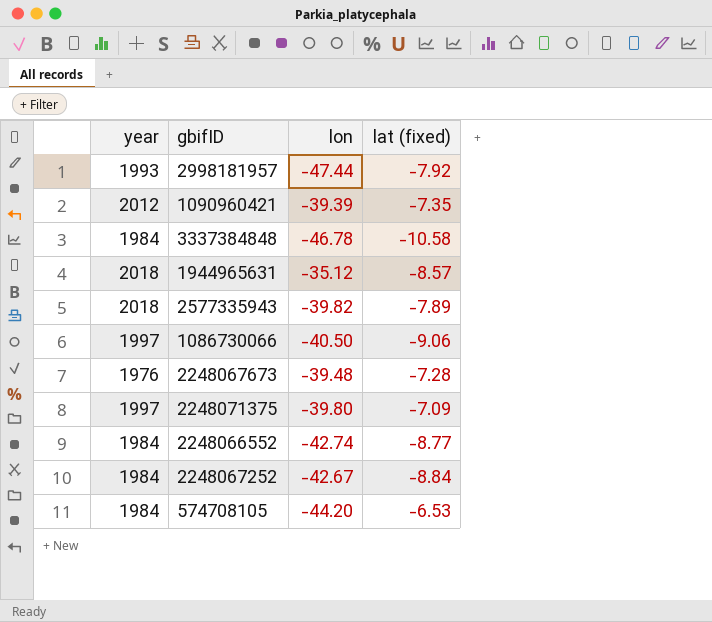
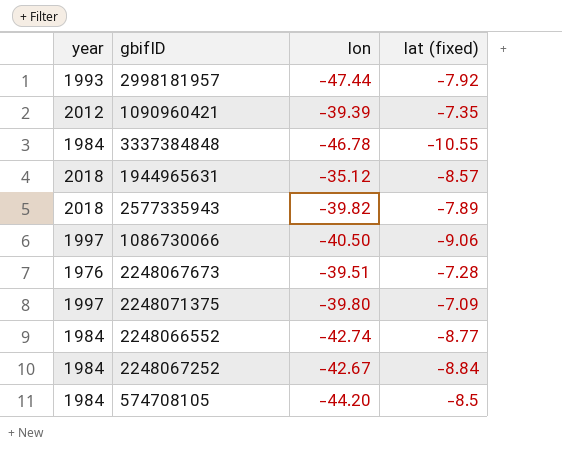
3337384848 | lat (fixed): -10.58 -> -10.55
2248067673 | lon: -39.48 -> -39.51
574708105 | lat (fixed): -6.53 -> -8.5

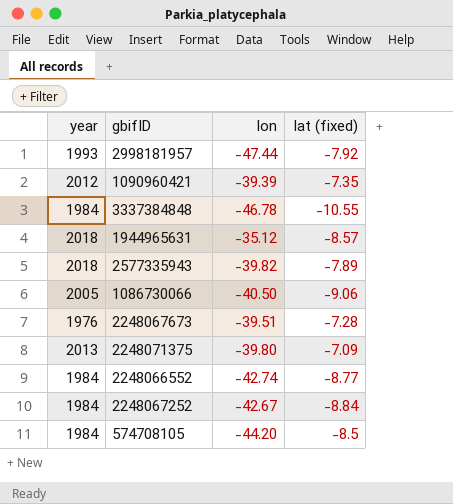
1086730066 | year: 1997 -> 2005
2248071375 | year: 1997 -> 2013

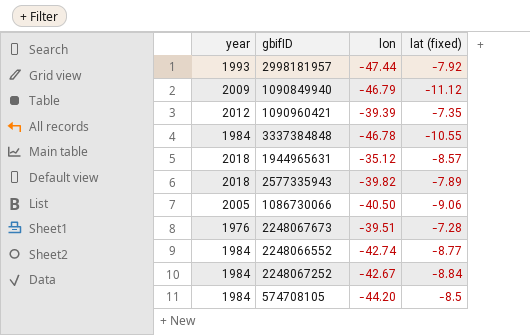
row 2248071375: 2013 | -39.80 | -7.09 -> none
row 1090849940: none -> 2009 | -46.79 | -11.12

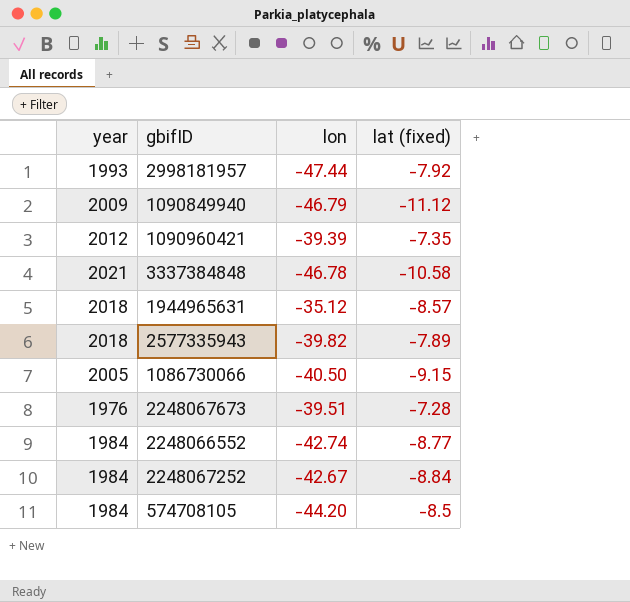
3337384848 | year: 1984 -> 2021
3337384848 | lat (fixed): -10.55 -> -10.58
1086730066 | lat (fixed): -9.06 -> -9.15

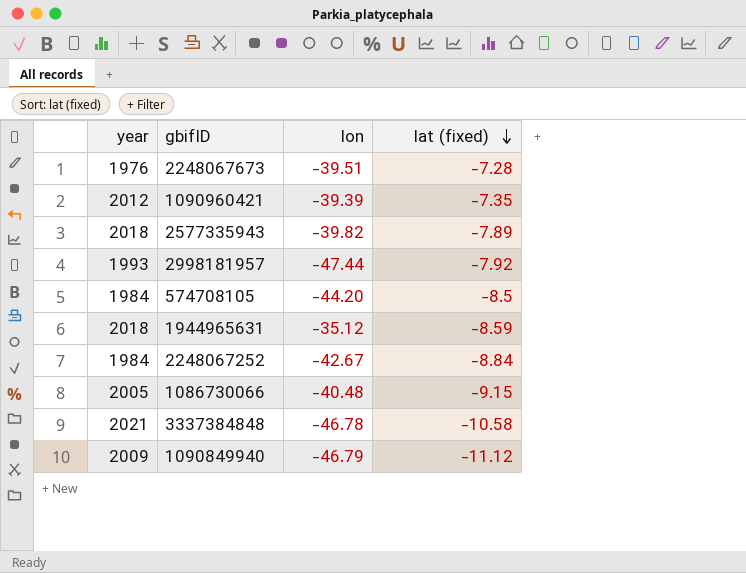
row order: none -> lat (fixed) descending
row 2248066552: 1984 | -42.74 | -8.77 -> none
1944965631 | lat (fixed): -8.57 -> -8.59
1086730066 | lon: -40.50 -> -40.48

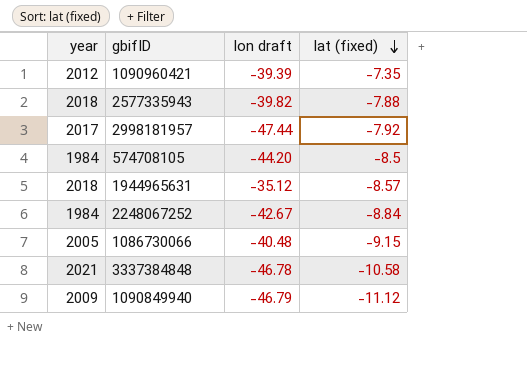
column name: lon -> lon draft
row 2248067673: 1976 | -39.51 | -7.28 -> none
2577335943 | lat (fixed): -7.89 -> -7.88
2998181957 | year: 1993 -> 2017
1944965631 | lat (fixed): -8.59 -> -8.57

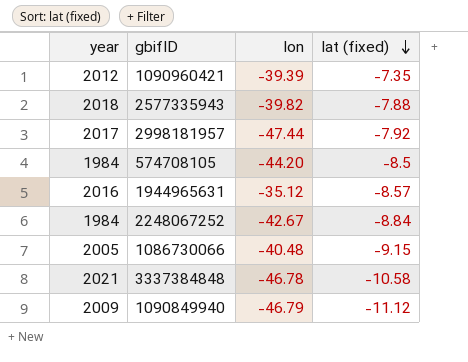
column name: lon draft -> lon
1944965631 | year: 2018 -> 2016

